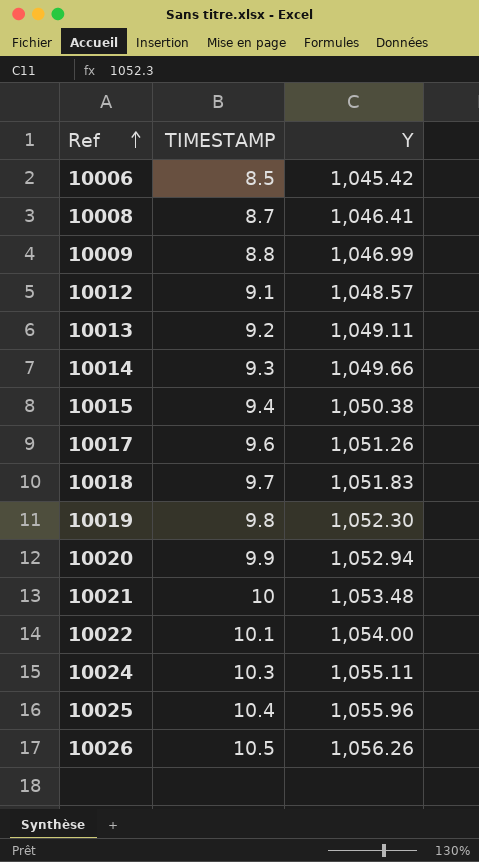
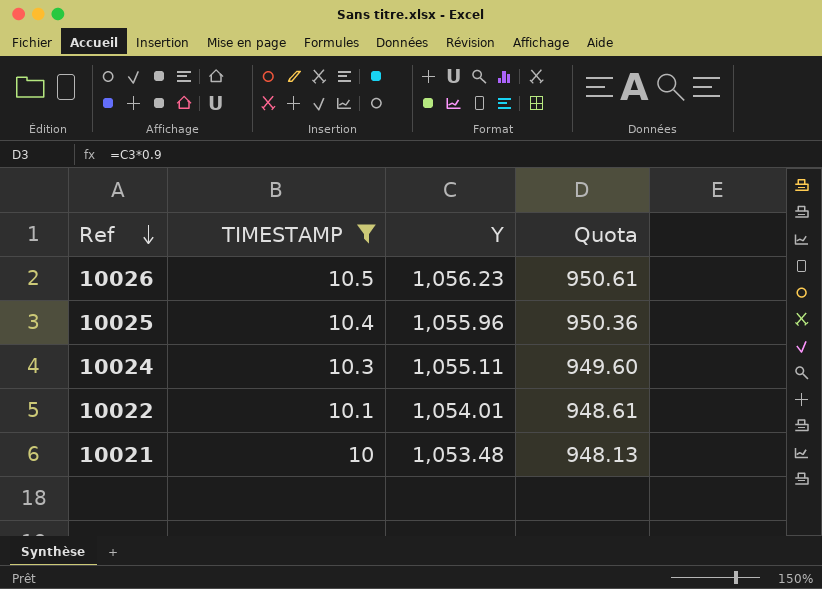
filter: none -> TIMESTAMP >= 10
row order: Ref ascending -> Ref descending
column Quota | formula: none -> [Y] * 0.9
10026 | Y: 1,056.26 -> 1,056.23
10022 | Y: 1,054.00 -> 1,054.01

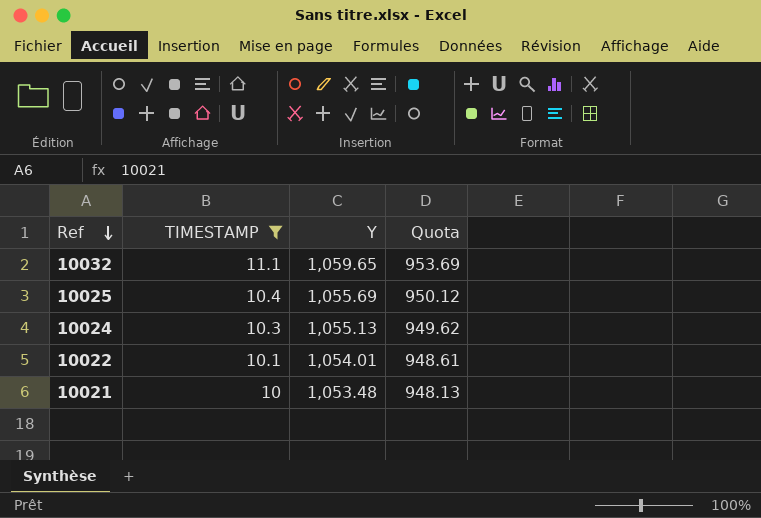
row 10026: 10.5 | 1,056.23 | 950.61 -> none
row 10032: none -> 11.1 | 1,059.65 | 953.69
10025 | Y: 1,055.96 -> 1,055.69
10025 | Quota: 950.36 -> 950.12
10024 | Y: 1,055.11 -> 1,055.13
10024 | Quota: 949.60 -> 949.62

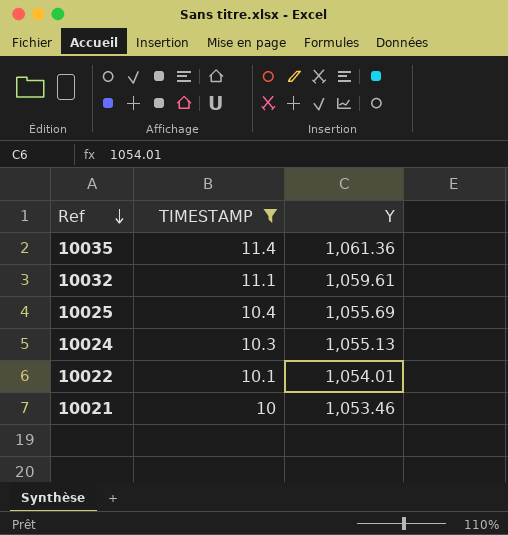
column Quota | formula: [Y] * 0.9 -> none
row 10035: none -> 11.4 | 1,061.36
10032 | Y: 1,059.65 -> 1,059.61
10021 | Y: 1,053.48 -> 1,053.46

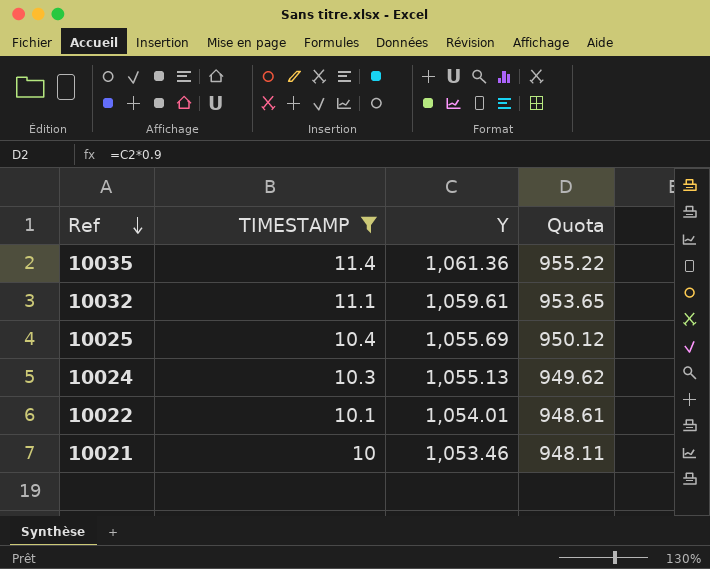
column Quota | formula: none -> [Y] * 0.9

